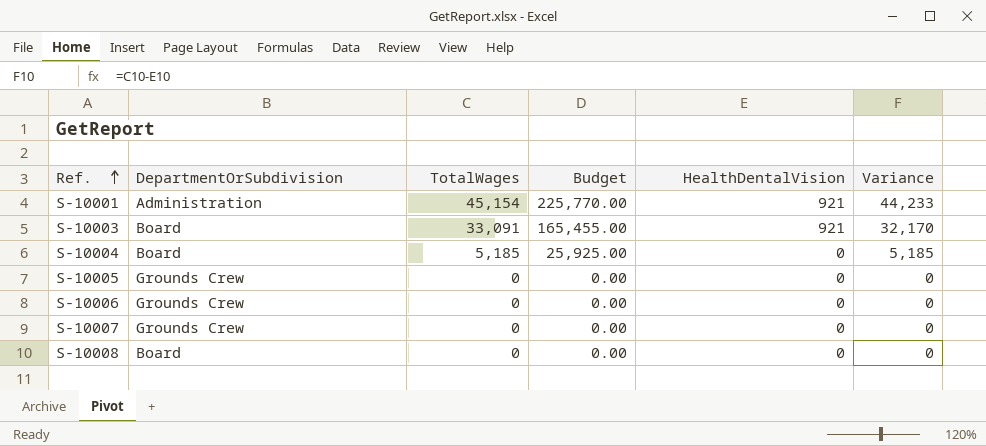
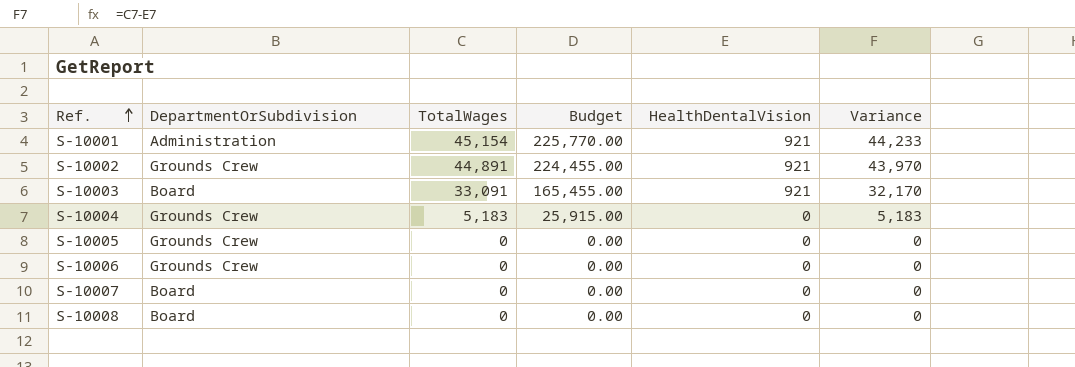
row S-10002: none -> Grounds Crew | 44,891 | 224,455.00 | 921 | 43,970
S-10004 | DepartmentOrSubdivision: Board -> Grounds Crew
S-10004 | TotalWages: 5,185 -> 5,183
S-10004 | Budget: 25,925.00 -> 25,915.00
S-10004 | Variance: 5,185 -> 5,183
S-10007 | DepartmentOrSubdivision: Grounds Crew -> Board

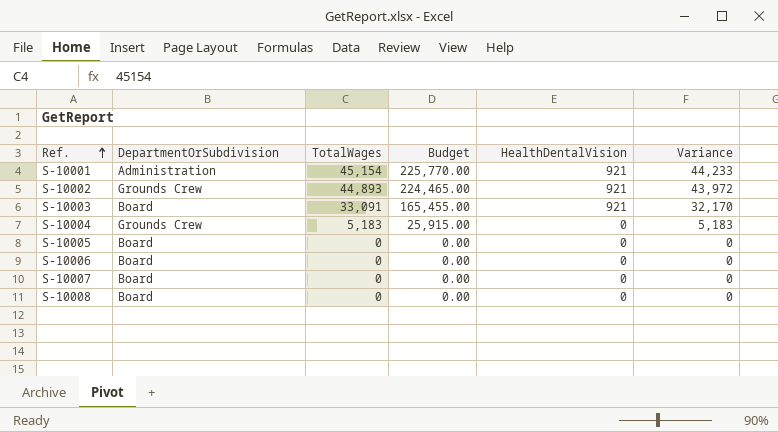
S-10002 | TotalWages: 44,891 -> 44,893
S-10002 | Budget: 224,455.00 -> 224,465.00
S-10002 | Variance: 43,970 -> 43,972
S-10005 | DepartmentOrSubdivision: Grounds Crew -> Board
S-10006 | DepartmentOrSubdivision: Grounds Crew -> Board

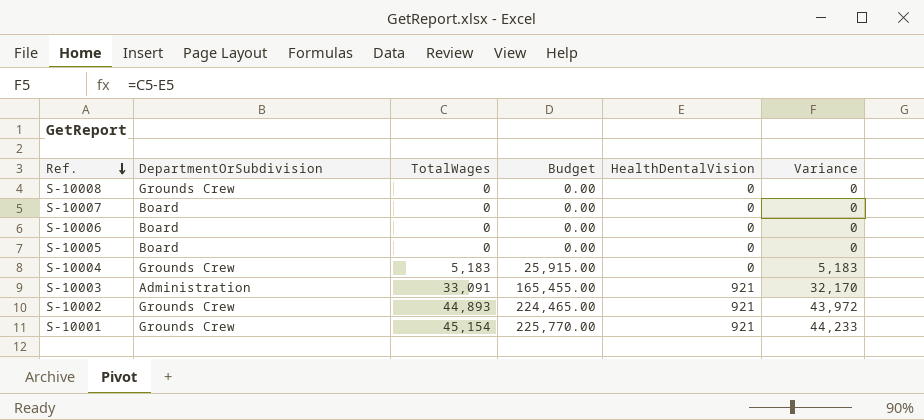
row order: Ref. ascending -> Ref. descending
S-10008 | DepartmentOrSubdivision: Board -> Grounds Crew
S-10003 | DepartmentOrSubdivision: Board -> Administration
S-10001 | DepartmentOrSubdivision: Administration -> Grounds Crew

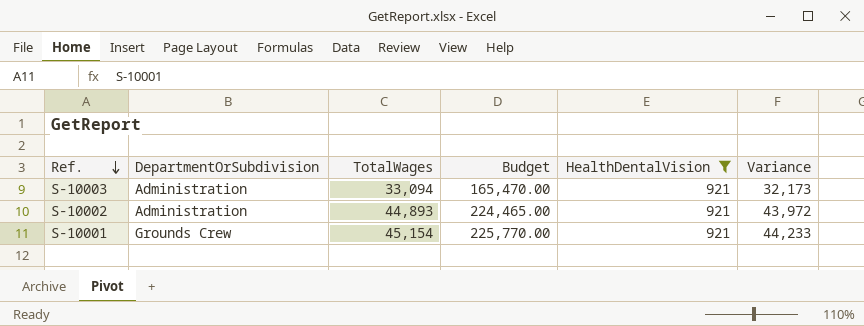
filter: none -> HealthDentalVision = 921
S-10003 | TotalWages: 33,091 -> 33,094
S-10003 | Budget: 165,455.00 -> 165,470.00
S-10003 | Variance: 32,170 -> 32,173
S-10002 | DepartmentOrSubdivision: Grounds Crew -> Administration

